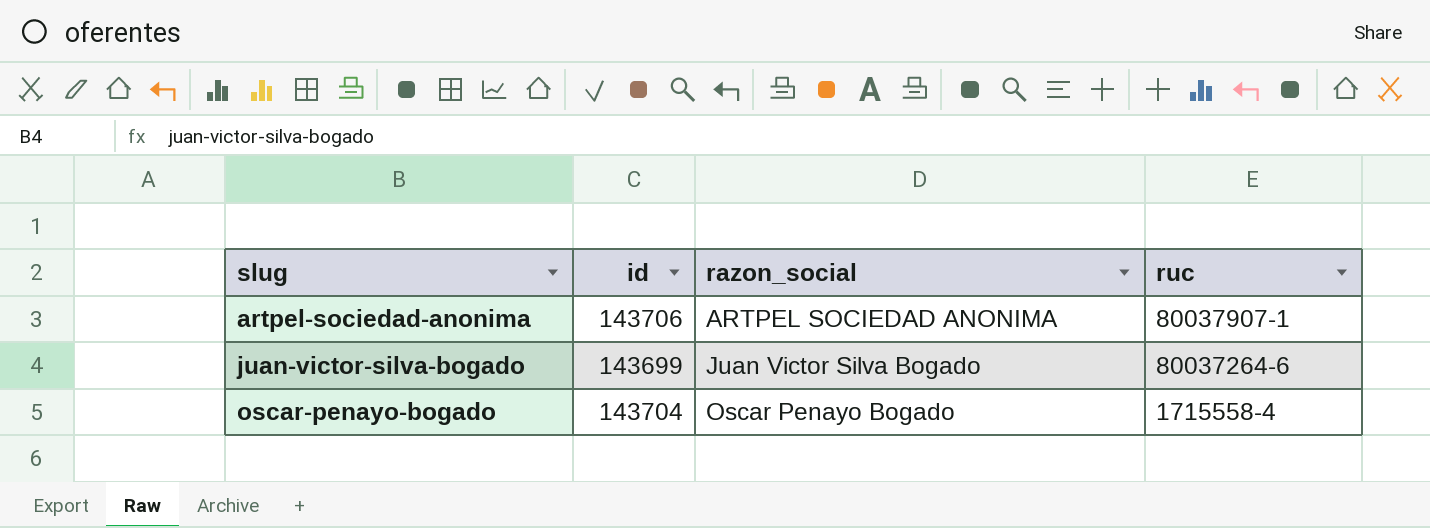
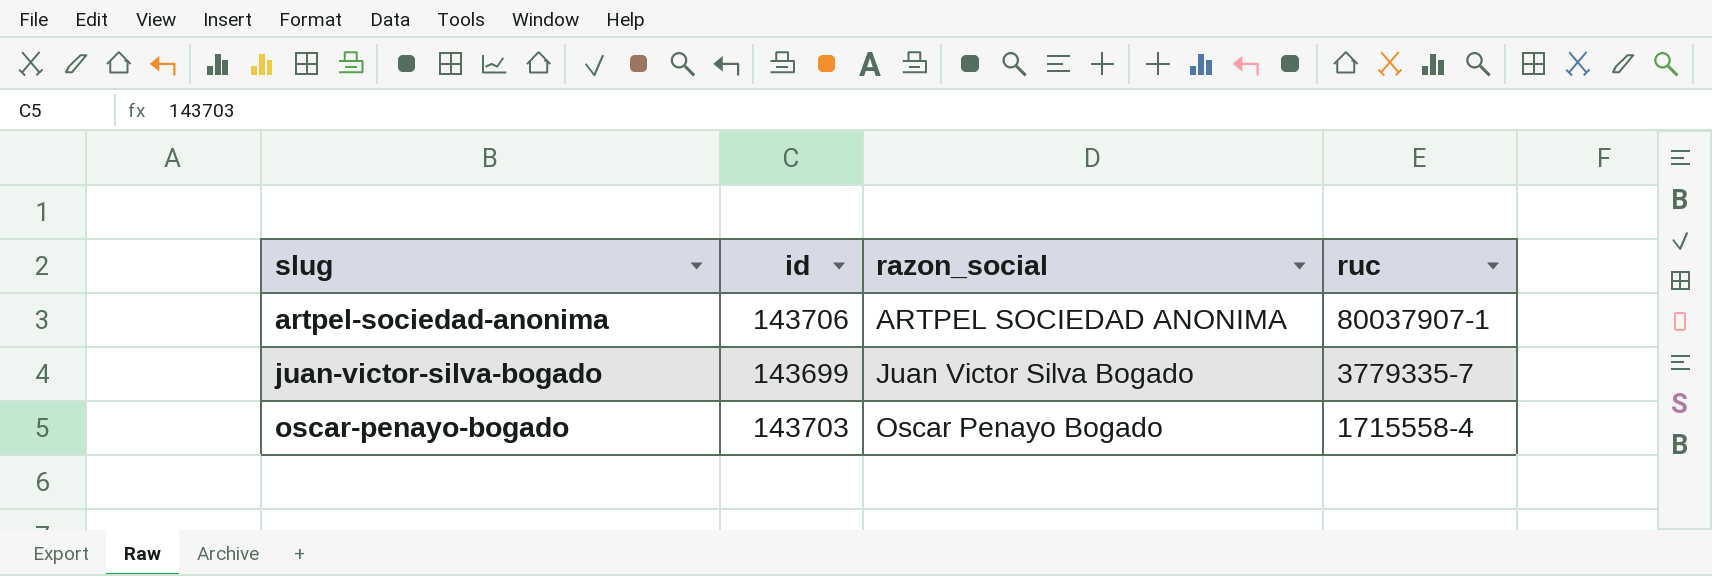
juan-victor-silva-bogado | ruc: 80037264-6 -> 3779335-7
oscar-penayo-bogado | id: 143704 -> 143703

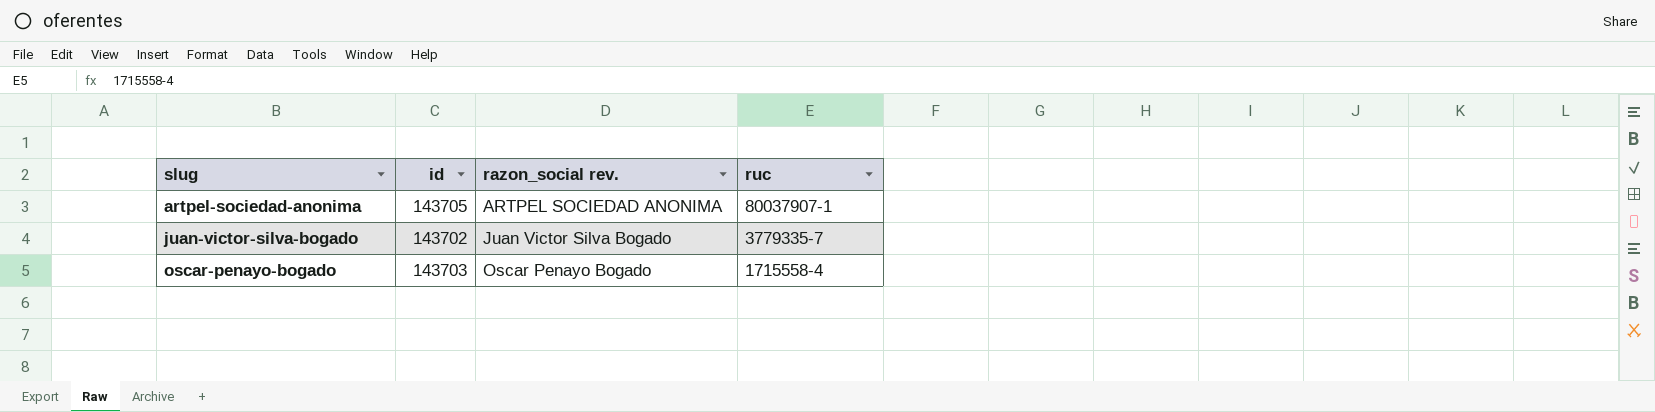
column name: razon_social -> razon_social rev.
artpel-sociedad-anonima | id: 143706 -> 143705
juan-victor-silva-bogado | id: 143699 -> 143702

